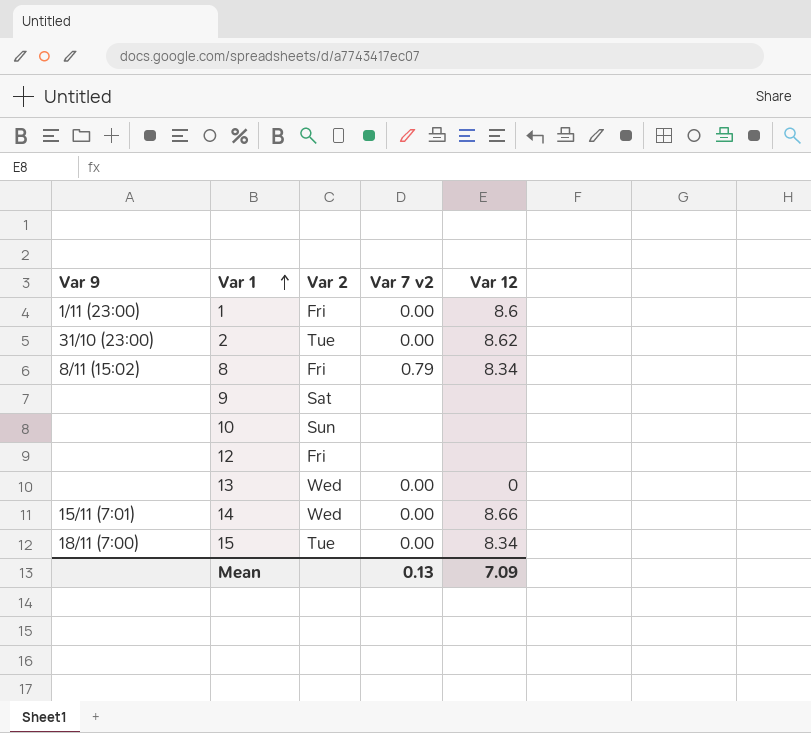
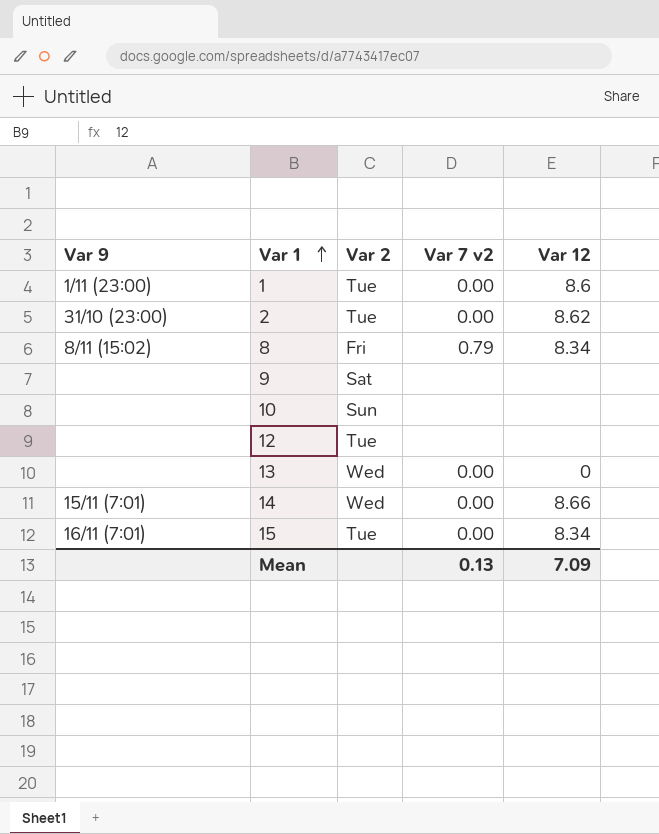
1 | Var 2: Fri -> Tue
12 | Var 2: Fri -> Tue
15 | Var 9: 18/11 (7:00) -> 16/11 (7:01)

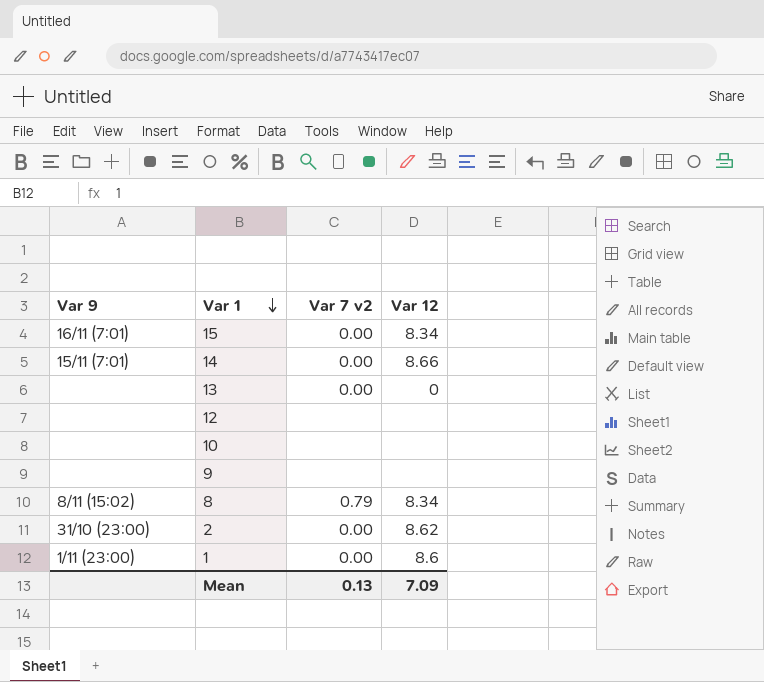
row order: Var 1 ascending -> Var 1 descending
column Var 2 | position: 3 -> none

